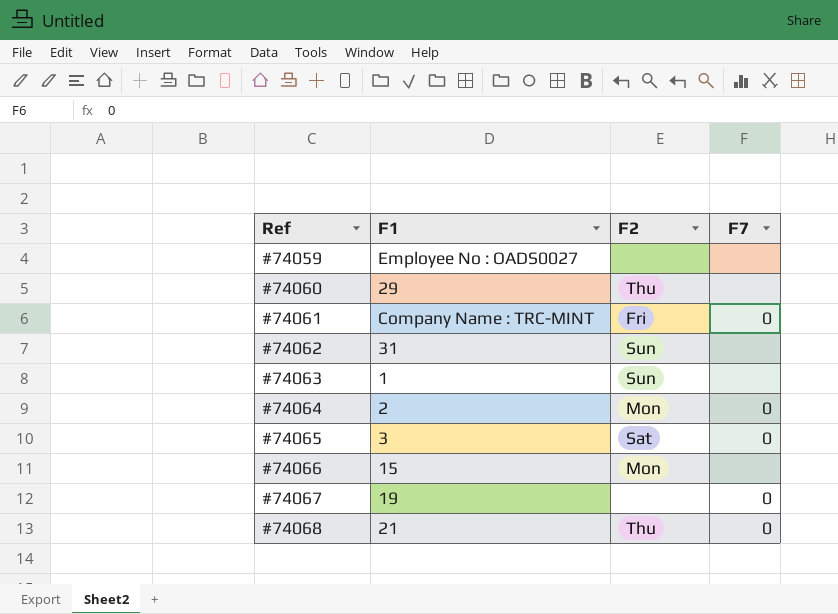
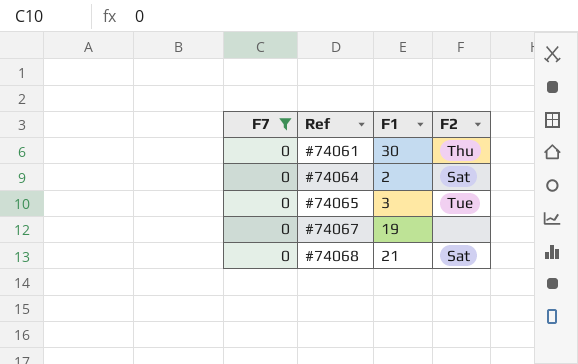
filter: none -> F7 = 0
column F7 | position: 4 -> 1
#74061 | F1: Company Name : TRC-MINT -> 30
#74061 | F2: Fri -> Thu
#74064 | F2: Mon -> Sat
#74065 | F2: Sat -> Tue
#74068 | F2: Thu -> Sat

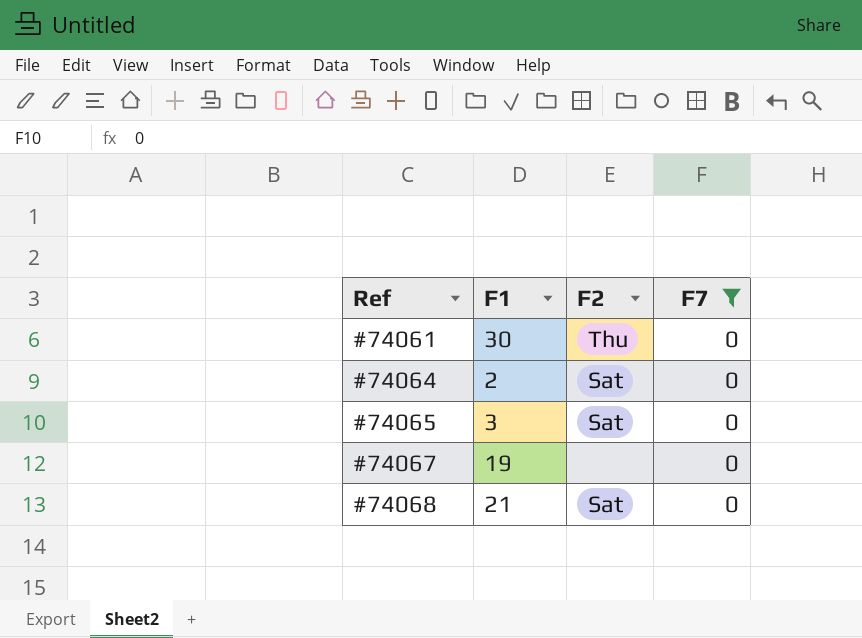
column F7 | position: 1 -> 4
#74065 | F2: Tue -> Sat

